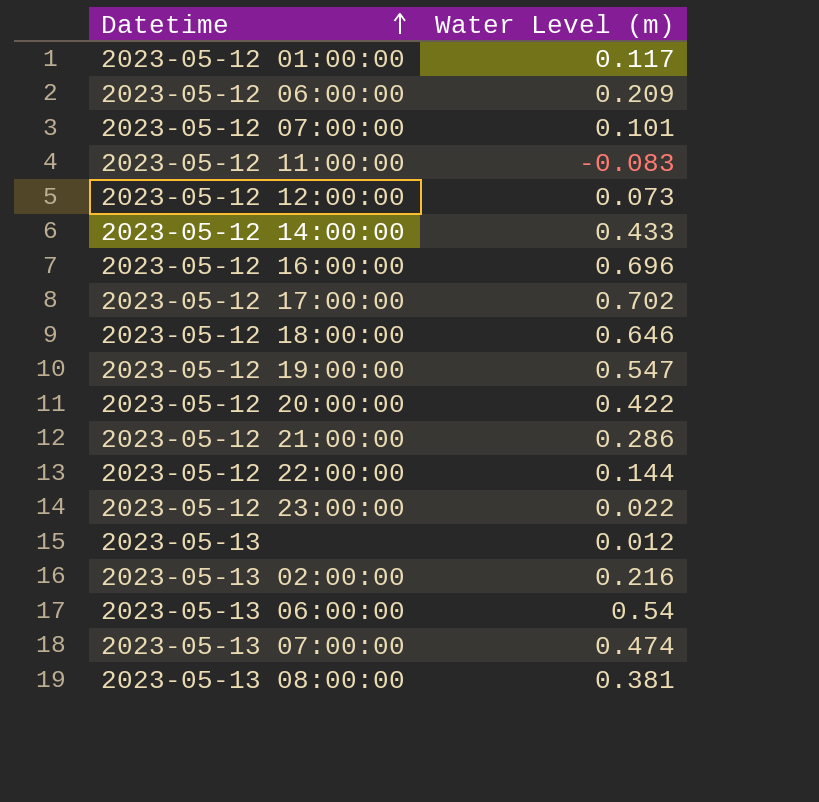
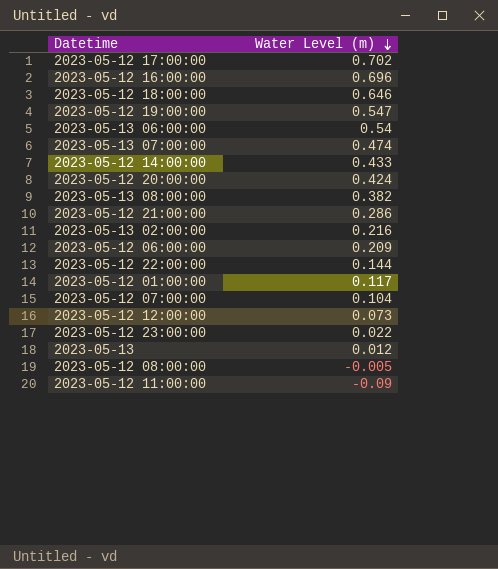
row order: Datetime ascending -> Water Level (m) descending
2023-05-12 20:00:00 | Water Level (m): 0.422 -> 0.424
2023-05-13 08:00:00 | Water Level (m): 0.381 -> 0.382
2023-05-12 07:00:00 | Water Level (m): 0.101 -> 0.104
row 2023-05-12 08:00:00: none -> -0.005
2023-05-12 11:00:00 | Water Level (m): -0.083 -> -0.09

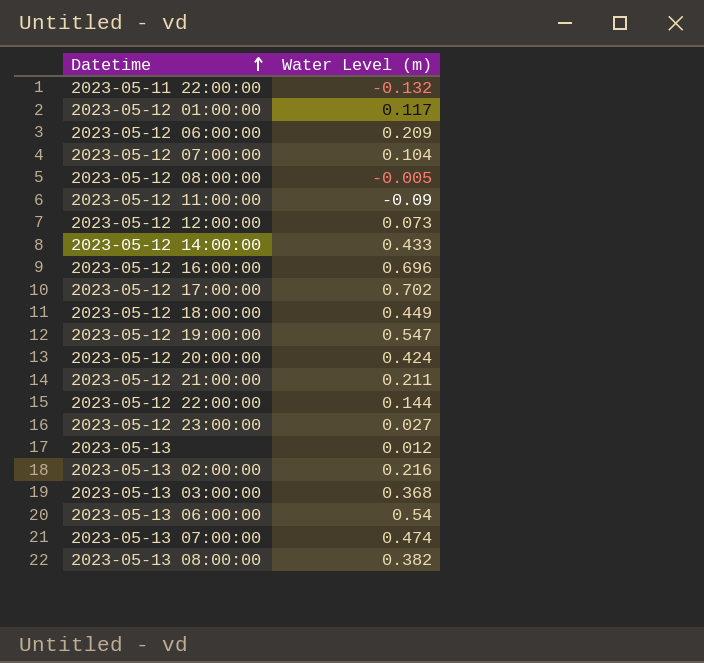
row order: Water Level (m) descending -> Datetime ascending
row 2023-05-11 22:00:00: none -> -0.132
2023-05-12 18:00:00 | Water Level (m): 0.646 -> 0.449
2023-05-12 21:00:00 | Water Level (m): 0.286 -> 0.211
2023-05-12 23:00:00 | Water Level (m): 0.022 -> 0.027
row 2023-05-13 03:00:00: none -> 0.368

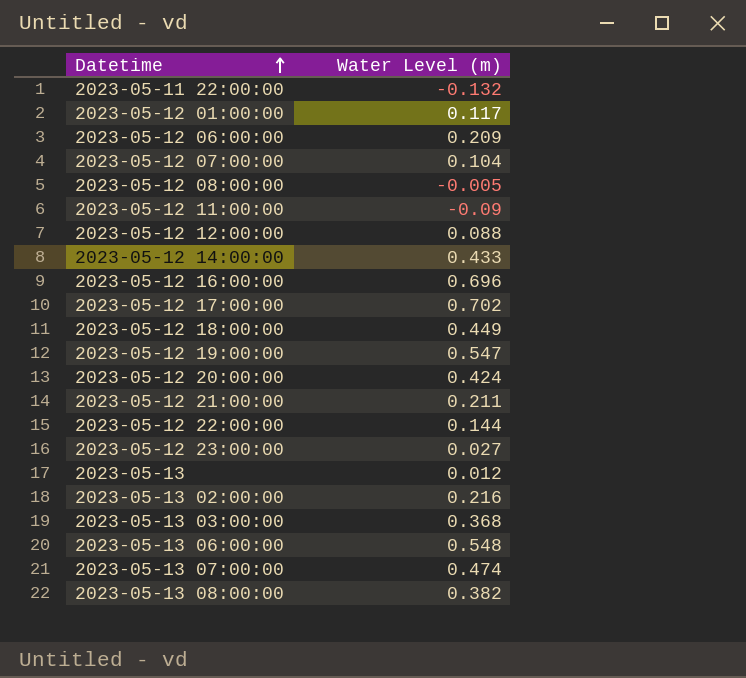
2023-05-12 12:00:00 | Water Level (m): 0.073 -> 0.088
2023-05-13 06:00:00 | Water Level (m): 0.54 -> 0.548

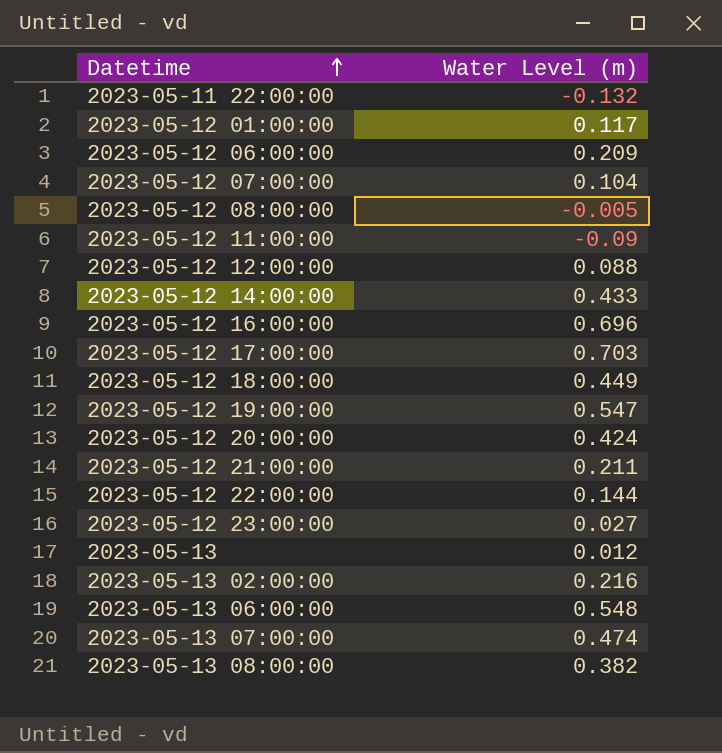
row 2023-05-13 03:00:00: 0.368 -> none
2023-05-12 17:00:00 | Water Level (m): 0.702 -> 0.703

